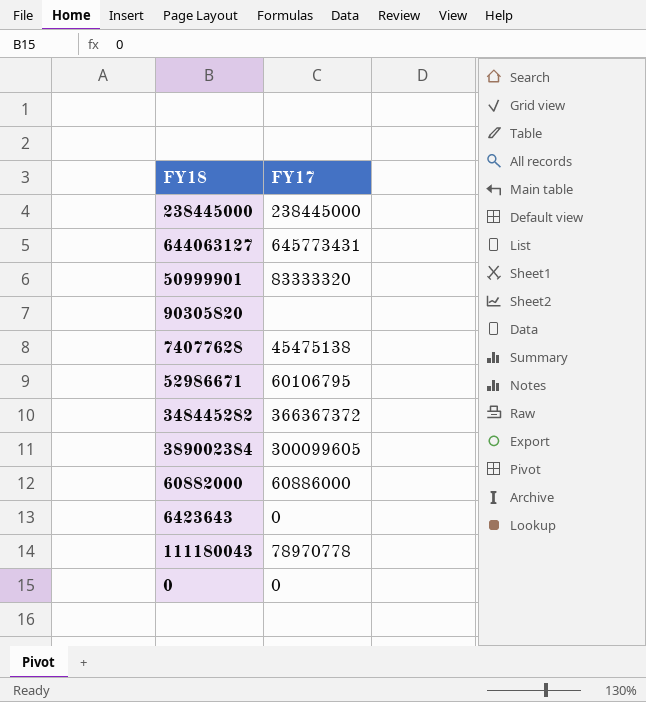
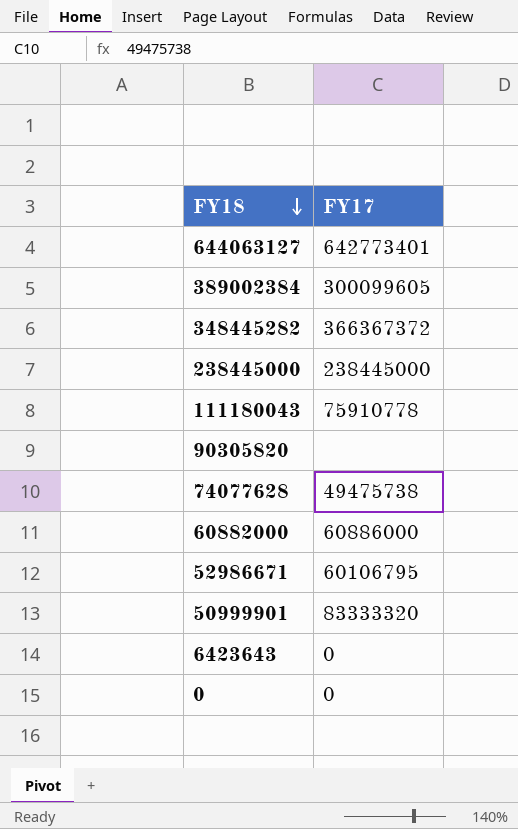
row order: none -> FY18 descending
644063127 | FY17: 645773431 -> 642773401
111180043 | FY17: 78970778 -> 75910778
74077628 | FY17: 45475138 -> 49475738

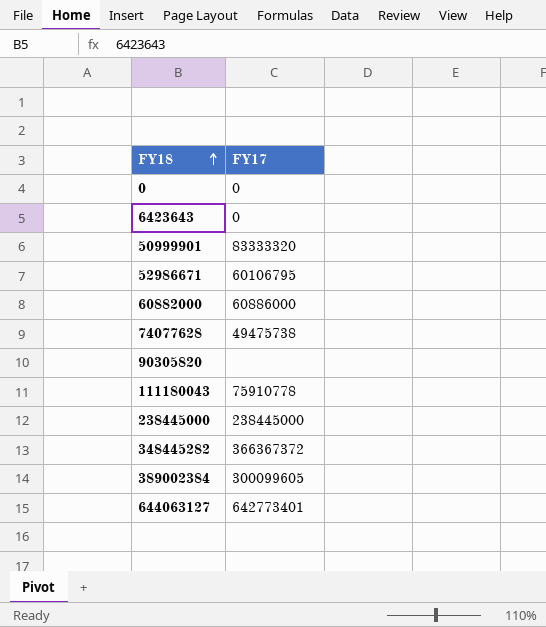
row order: FY18 descending -> FY18 ascending

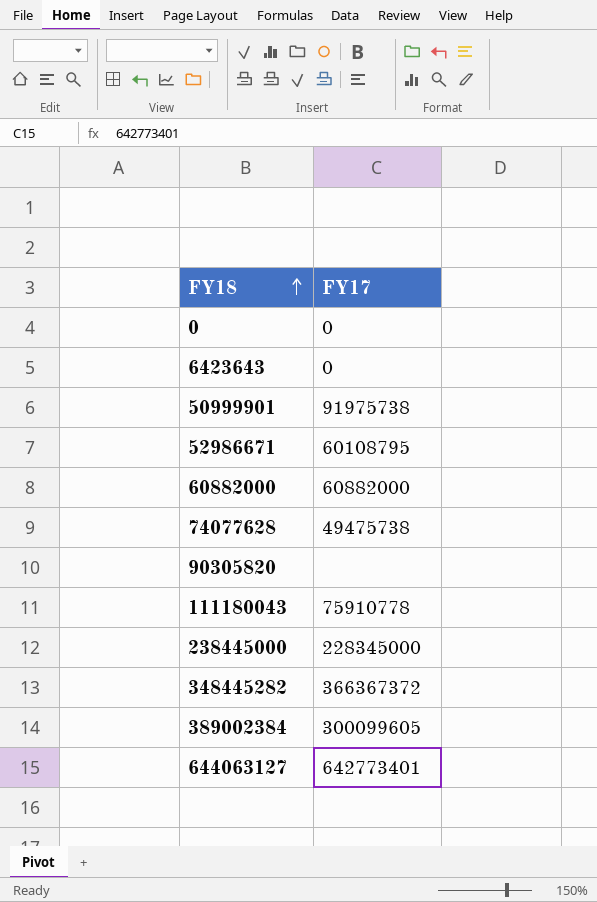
50999901 | FY17: 83333320 -> 91975738
52986671 | FY17: 60106795 -> 60108795
60882000 | FY17: 60886000 -> 60882000
238445000 | FY17: 238445000 -> 228345000

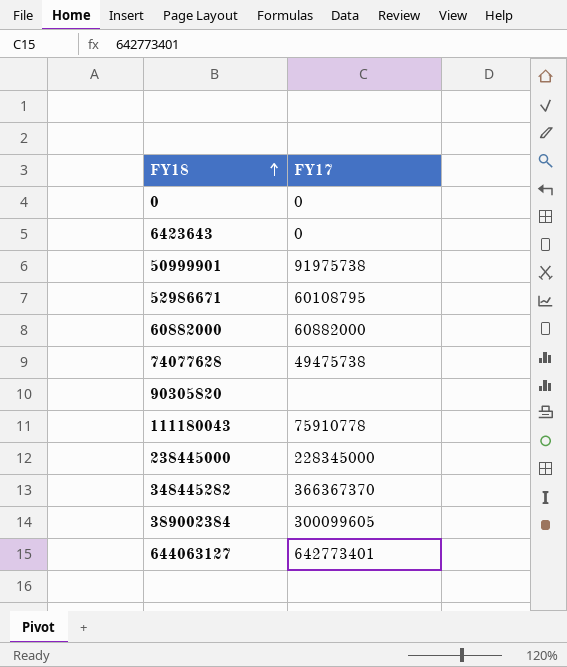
348445282 | FY17: 366367372 -> 366367370

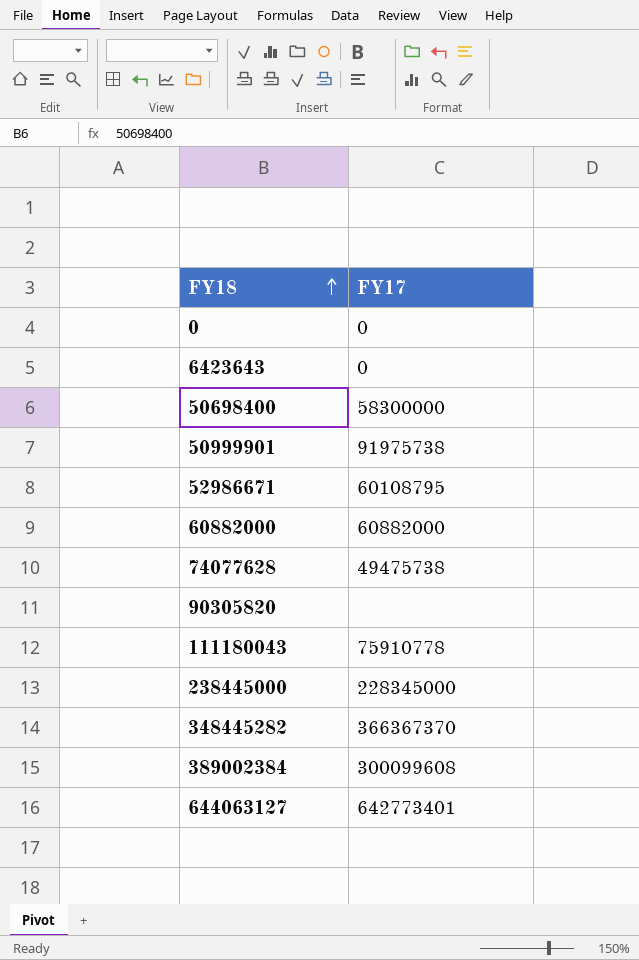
row 50698400: none -> 58300000
389002384 | FY17: 300099605 -> 300099608

